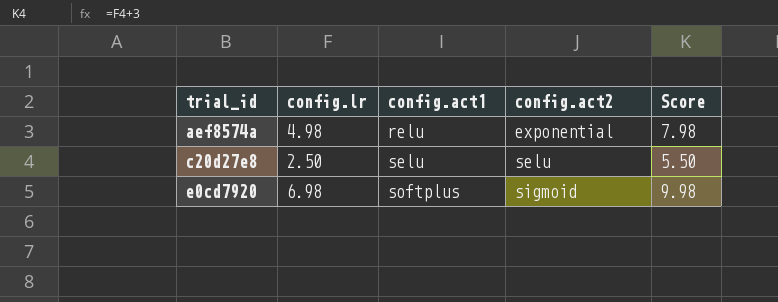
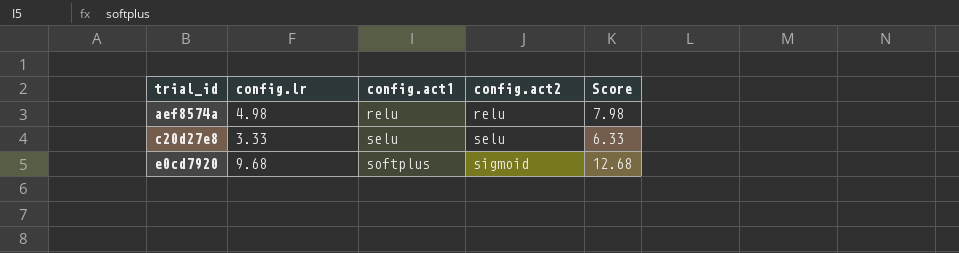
aef8574a | config.act2: exponential -> relu
c20d27e8 | config.lr: 2.50 -> 3.33
c20d27e8 | Score: 5.50 -> 6.33
e0cd7920 | config.lr: 6.98 -> 9.68
e0cd7920 | Score: 9.98 -> 12.68

